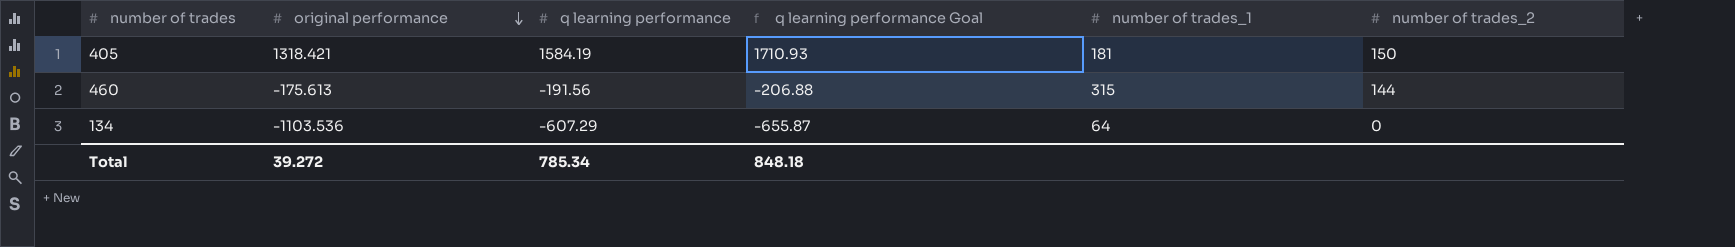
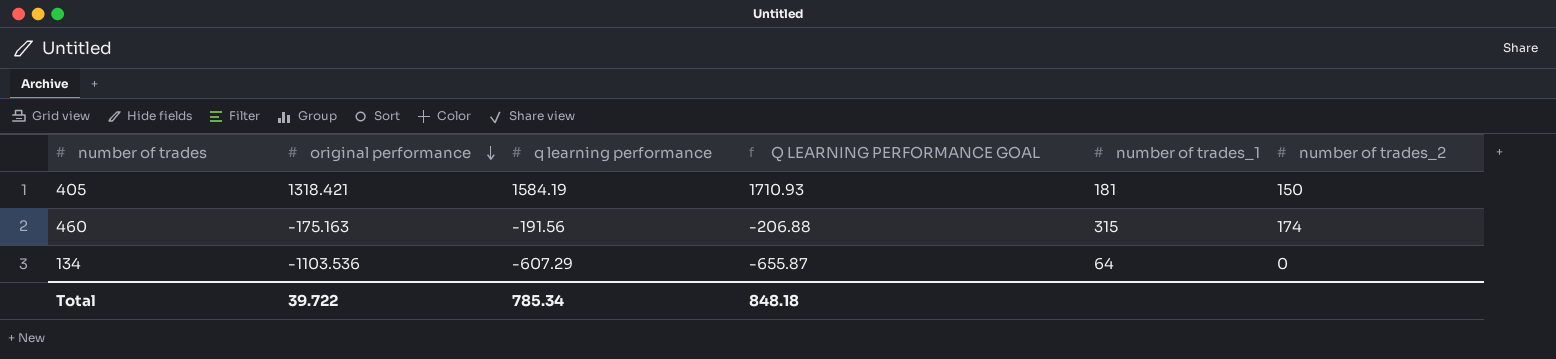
column name: q learning performance Goal -> Q LEARNING PERFORMANCE GOAL
460 | original performance: -175.613 -> -175.163
460 | number of trades_2: 144 -> 174
Total | original performance: 39.272 -> 39.722

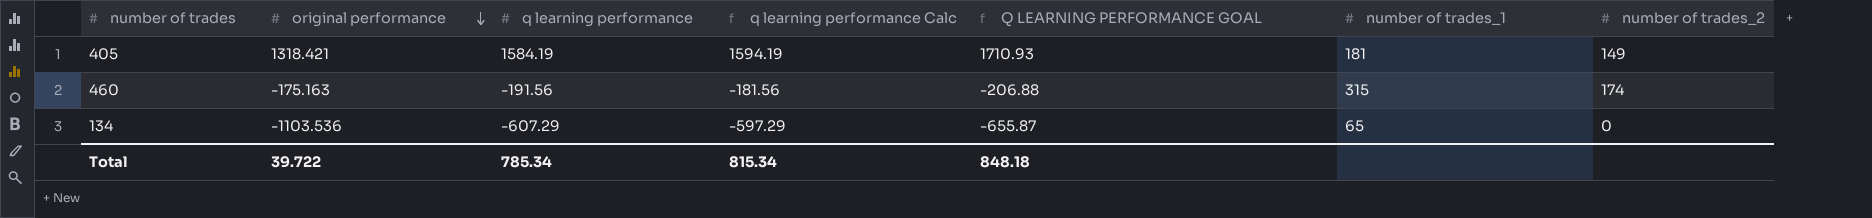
column q learning performance Calc | formula: none -> [q learning performance] + 10
405 | number of trades_2: 150 -> 149
134 | number of trades_1: 64 -> 65

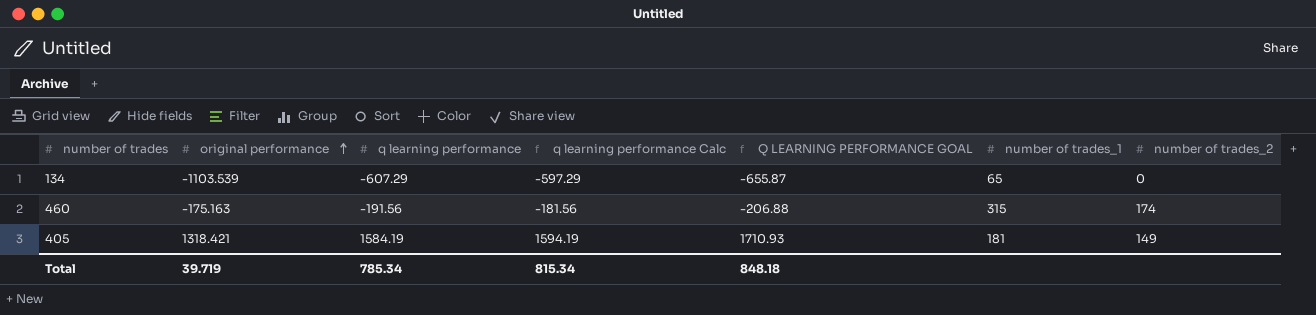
row order: original performance descending -> original performance ascending
134 | original performance: -1103.536 -> -1103.539
Total | original performance: 39.722 -> 39.719

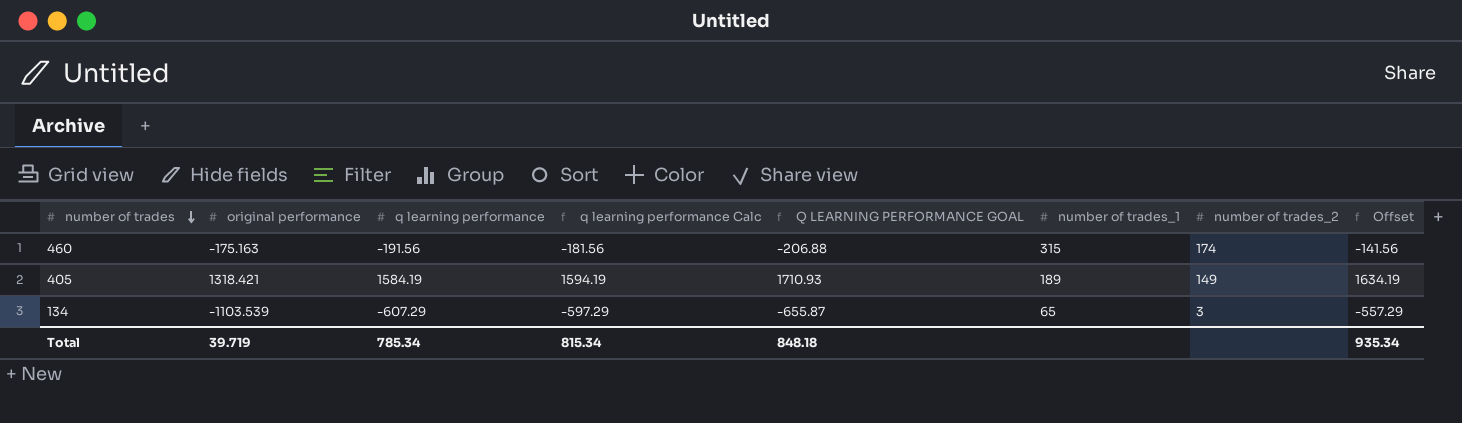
row order: original performance ascending -> number of trades descending
column Offset | formula: none -> [q learning performance] + 50
405 | number of trades_1: 181 -> 189
134 | number of trades_2: 0 -> 3

